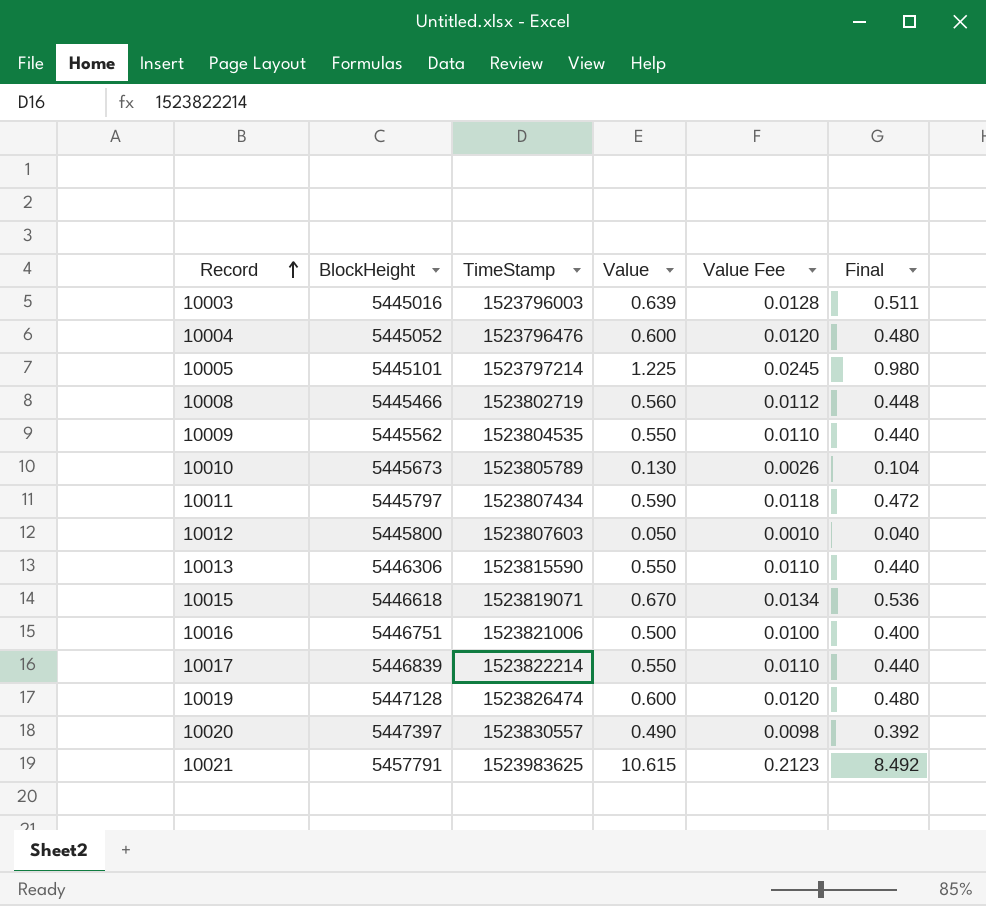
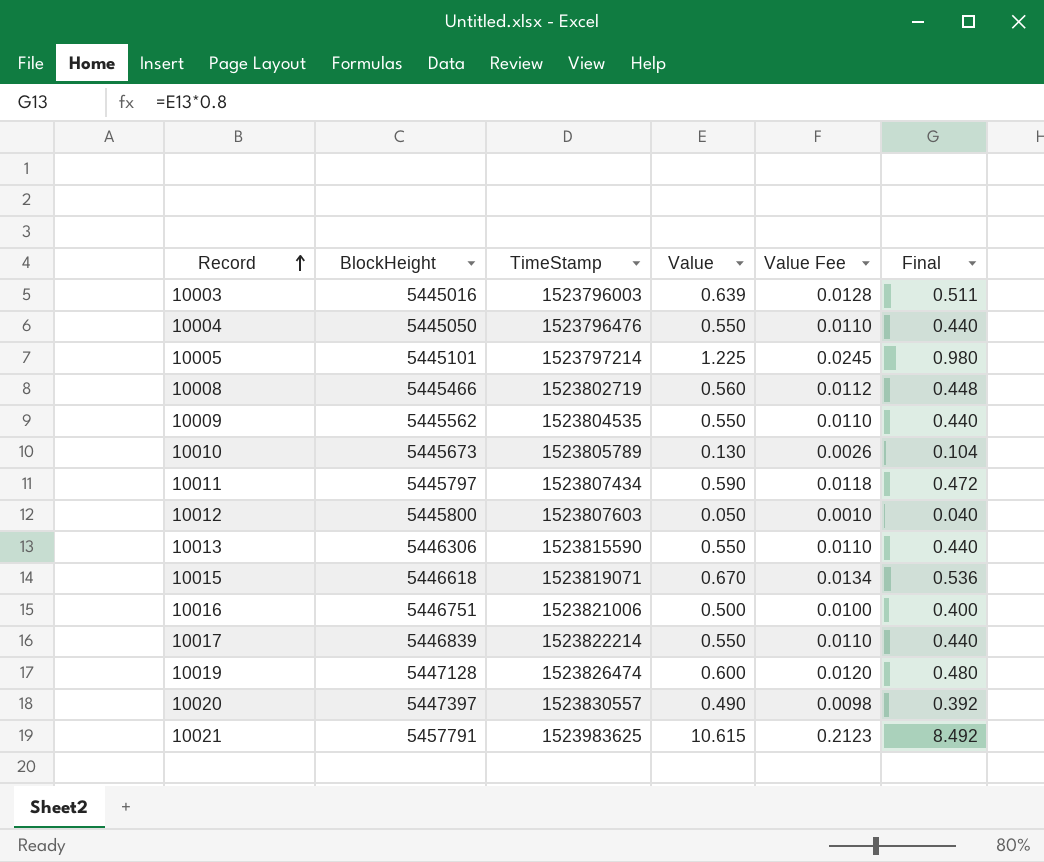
10004 | BlockHeight: 5445052 -> 5445050
10004 | Value: 0.600 -> 0.550
10004 | Value Fee: 0.0120 -> 0.0110
10004 | Final: 0.480 -> 0.440

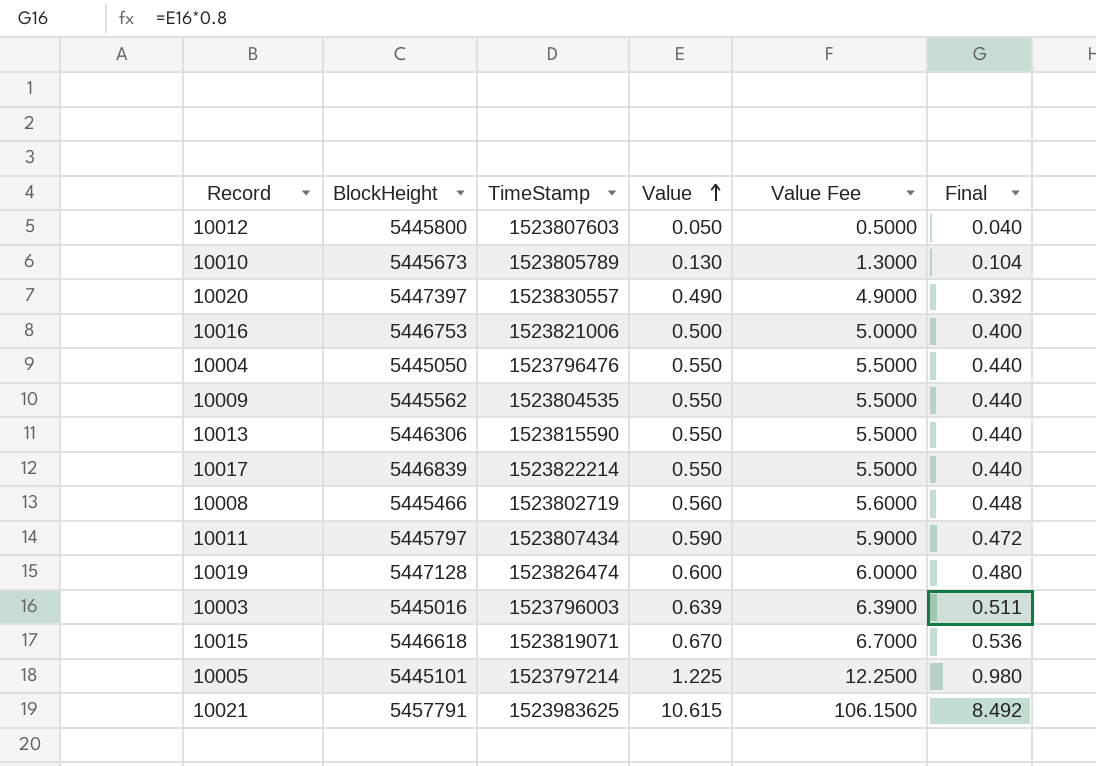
row order: Record ascending -> Value ascending
column Value Fee | formula: [Value] * 0.02 -> [Value] * 10
10016 | BlockHeight: 5446751 -> 5446753

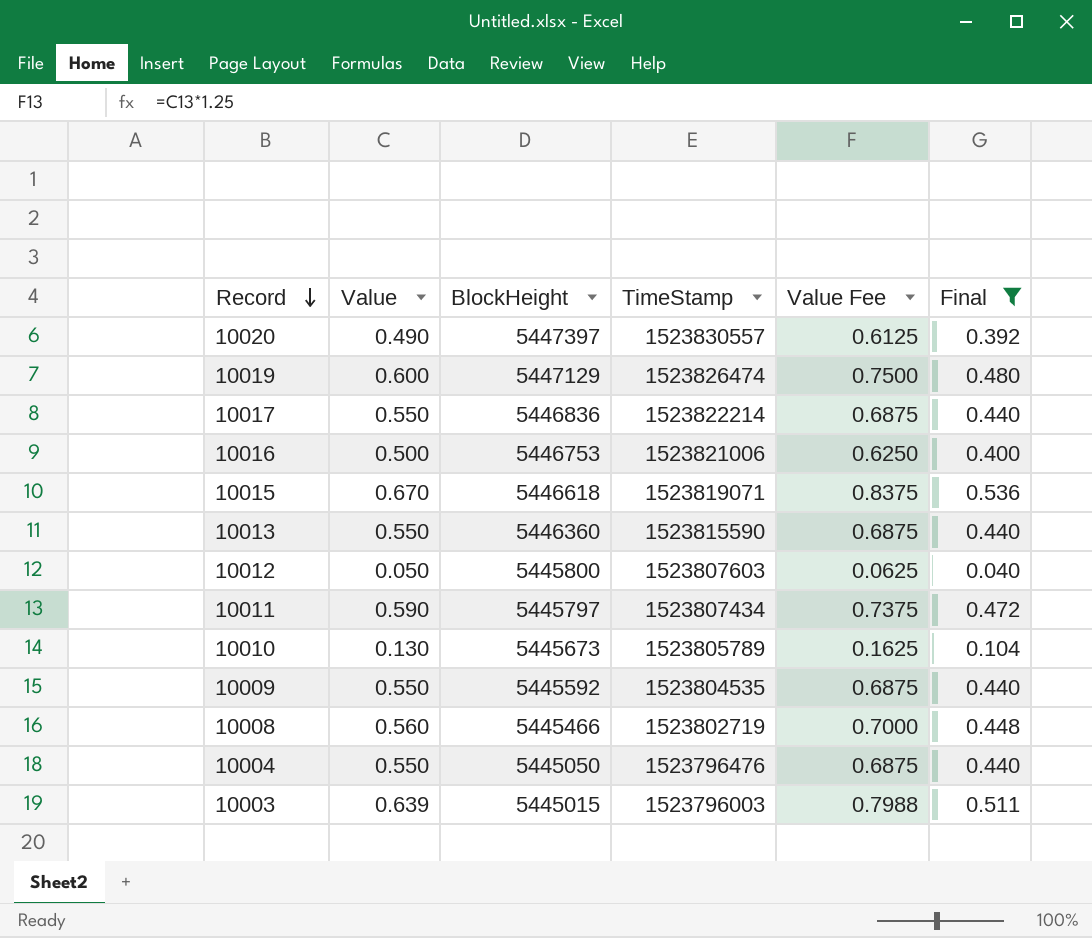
filter: none -> Final <= 0.536
row order: Value ascending -> Record descending
column Value | position: 4 -> 2
column Value Fee | formula: [Value] * 10 -> [Value] * 1.25
10019 | BlockHeight: 5447128 -> 5447129
10017 | BlockHeight: 5446839 -> 5446836
10013 | BlockHeight: 5446306 -> 5446360
10009 | BlockHeight: 5445562 -> 5445592
10003 | BlockHeight: 5445016 -> 5445015

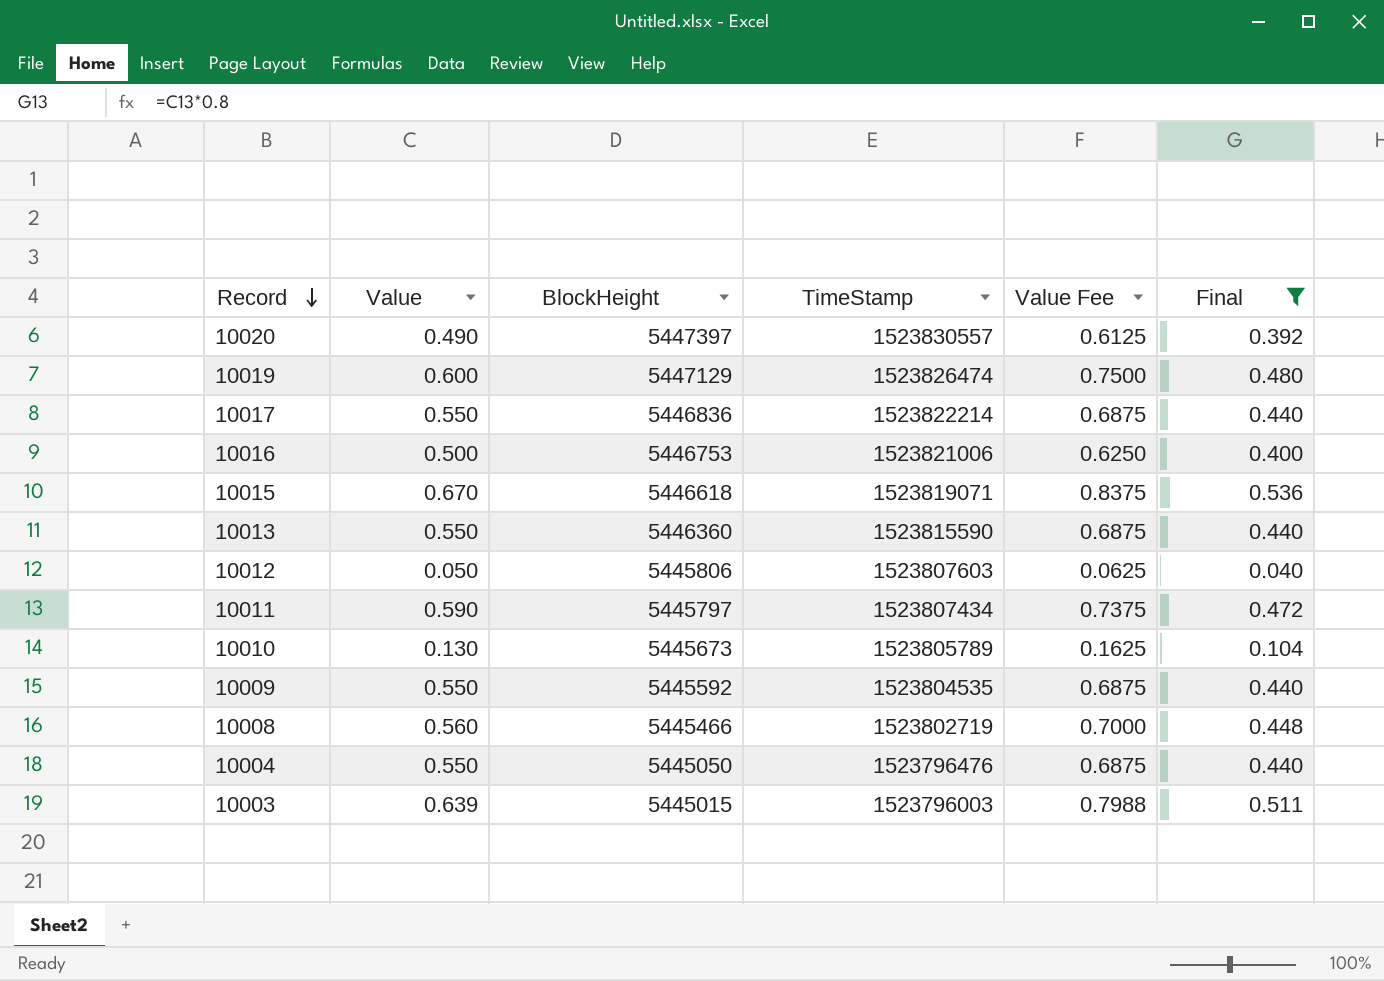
10012 | BlockHeight: 5445800 -> 5445806

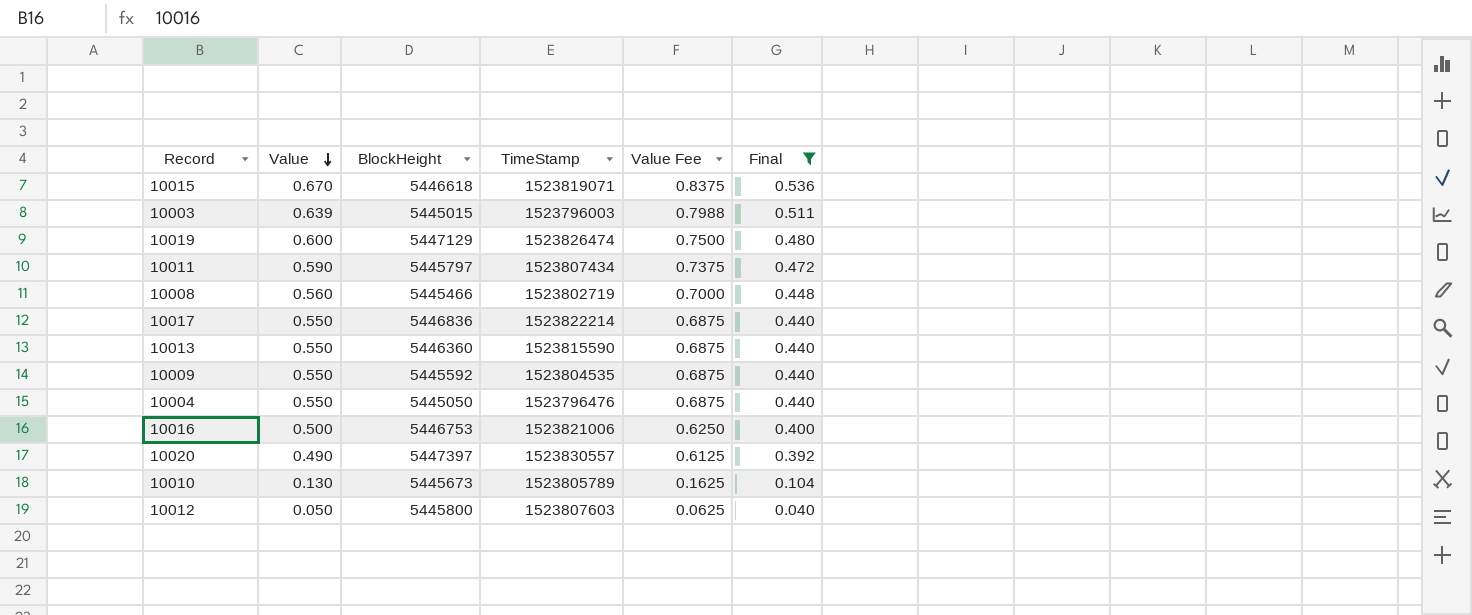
row order: Record descending -> Value descending
10012 | BlockHeight: 5445806 -> 5445800

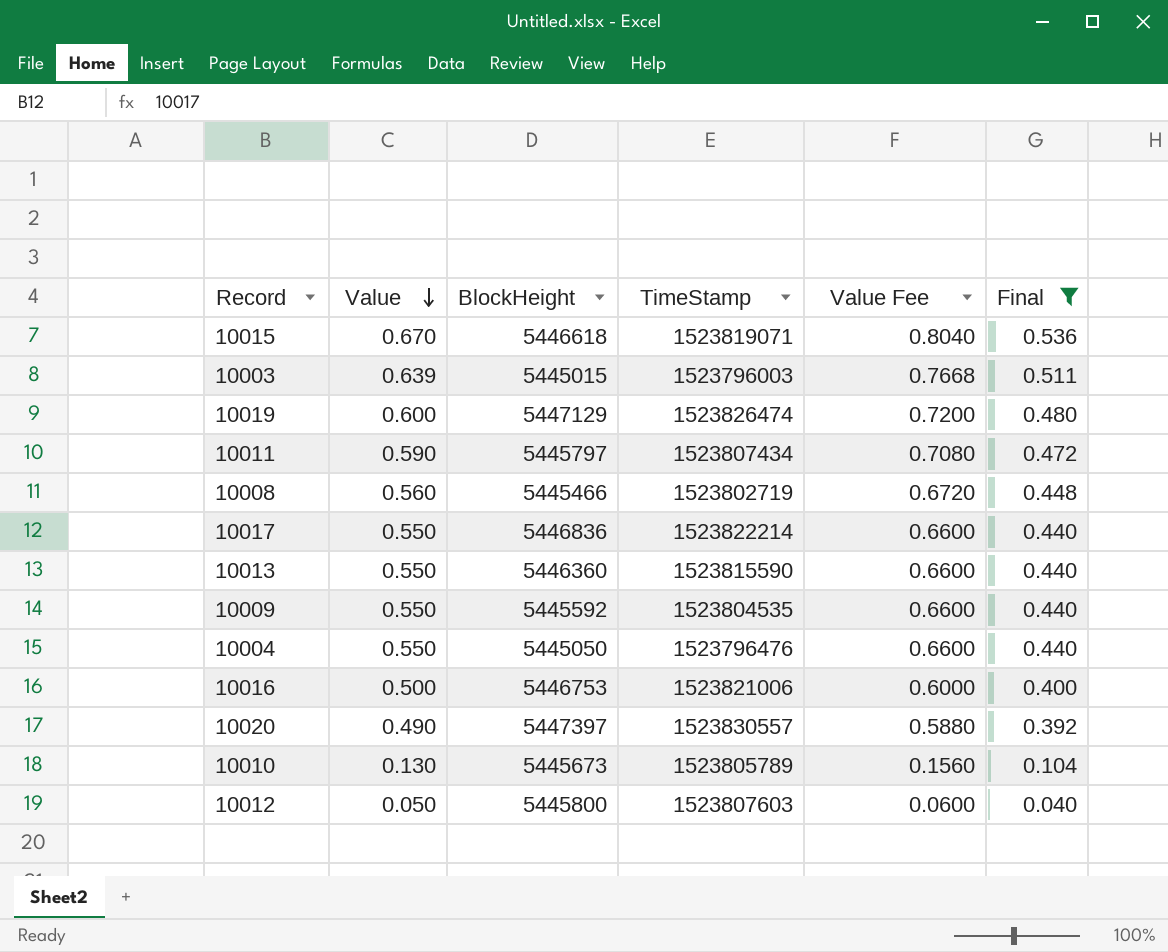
column Value Fee | formula: [Value] * 1.25 -> [Value] * 1.2

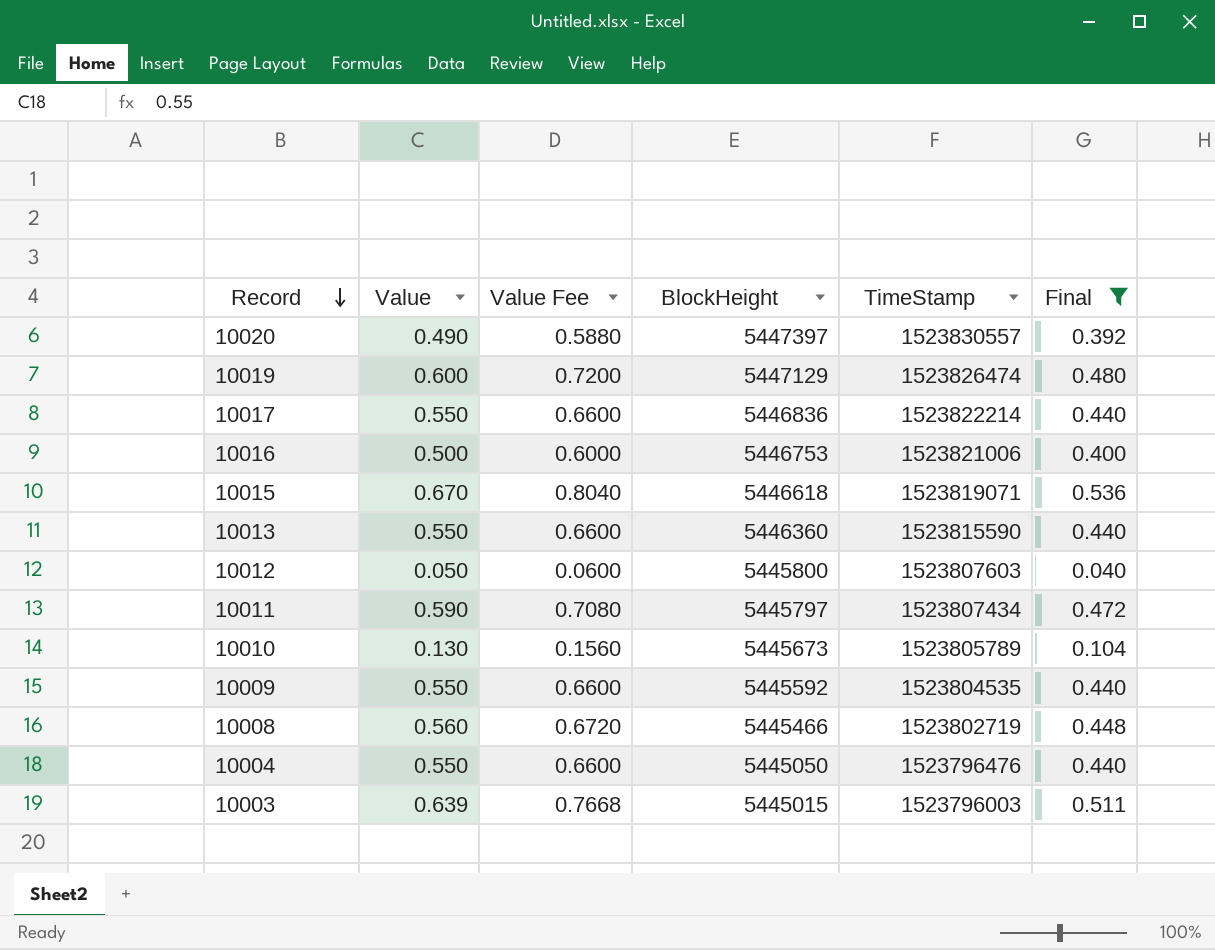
row order: Value descending -> Record descending
column Value Fee | position: 5 -> 3

